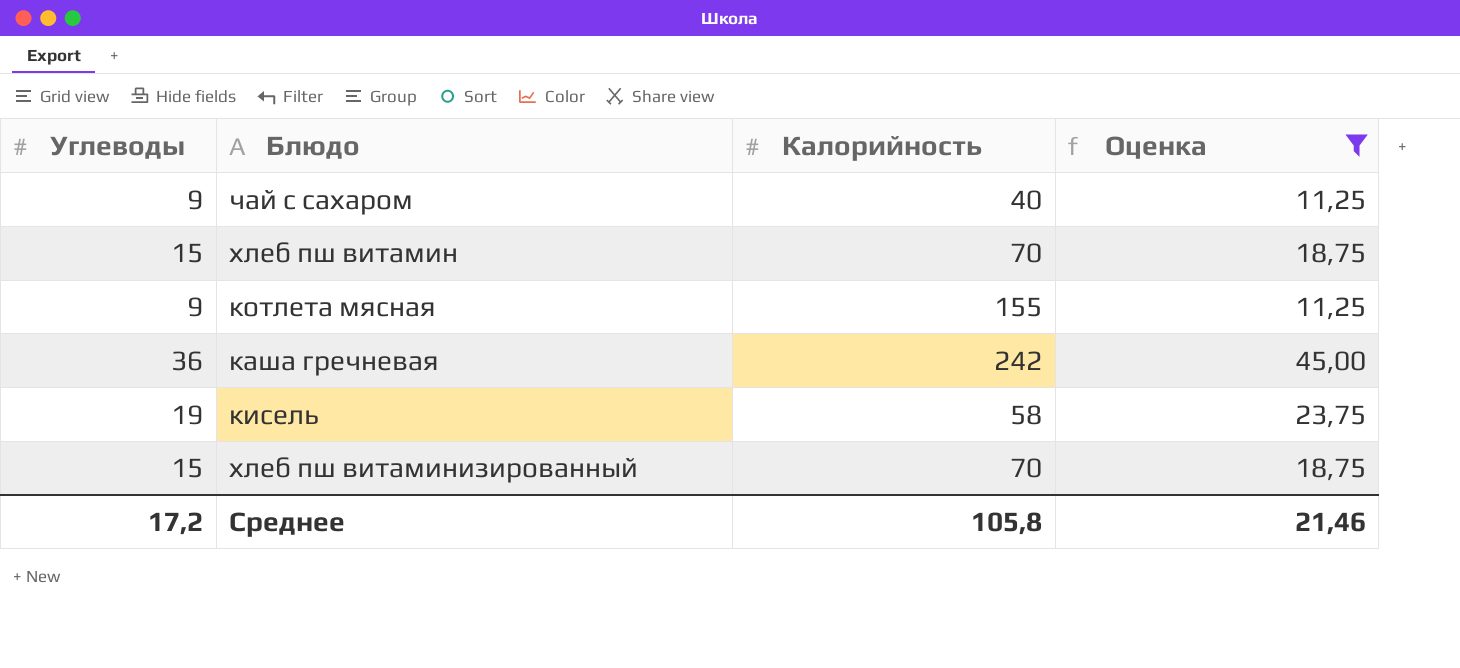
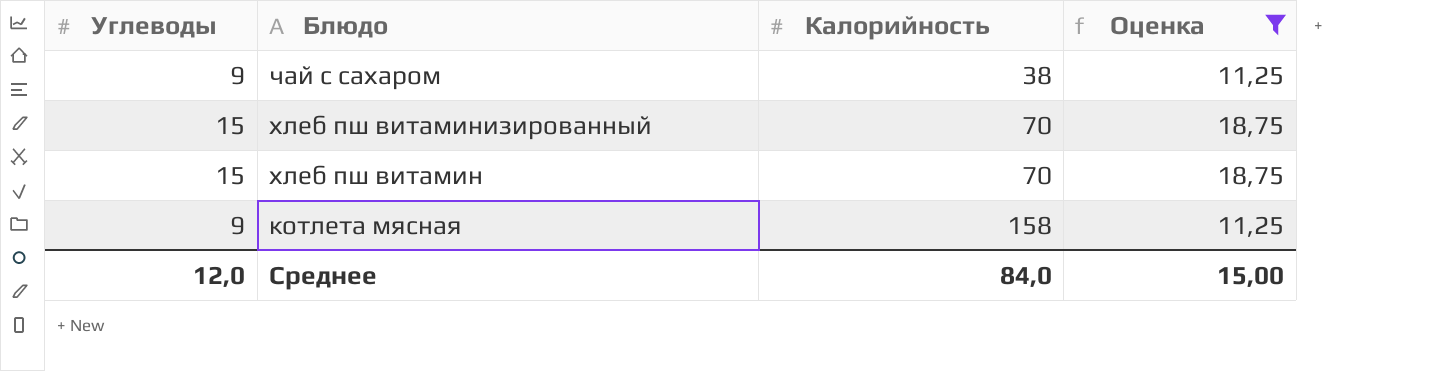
row order: none -> Блюдо descending
row каша гречневая: 36 | 242 | 45,00 -> none
row кисель: 19 | 58 | 23,75 -> none
чай с сахаром | Калорийность: 40 -> 38
котлета мясная | Калорийность: 155 -> 158
Среднее | Углеводы: 17,2 -> 12,0
Среднее | Калорийность: 105,8 -> 84,0
Среднее | Оценка: 21,46 -> 15,00

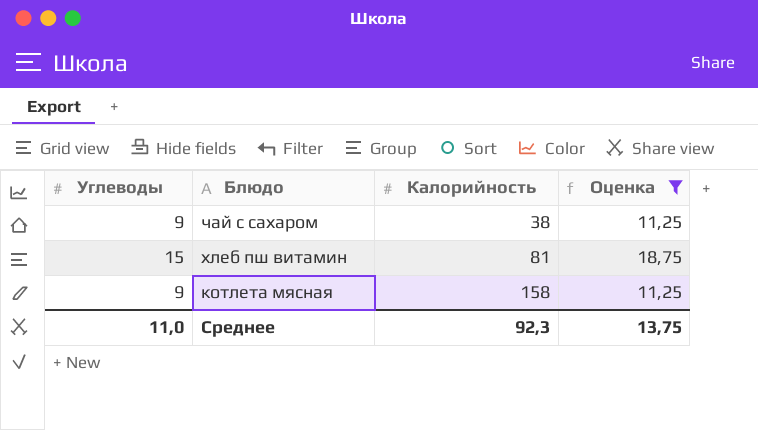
row хлеб пш витаминизированный: 15 | 70 | 18,75 -> none
хлеб пш витамин | Калорийность: 70 -> 81
Среднее | Углеводы: 12,0 -> 11,0
Среднее | Калорийность: 84,0 -> 92,3
Среднее | Оценка: 15,00 -> 13,75

